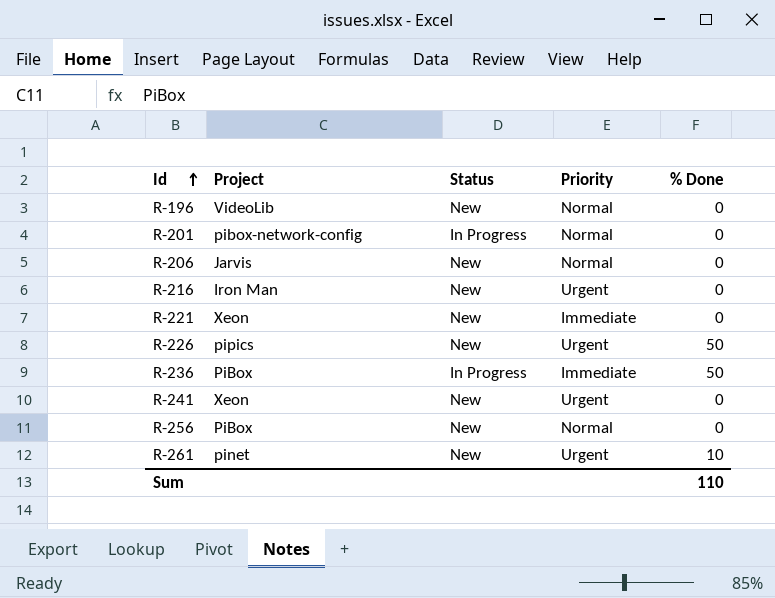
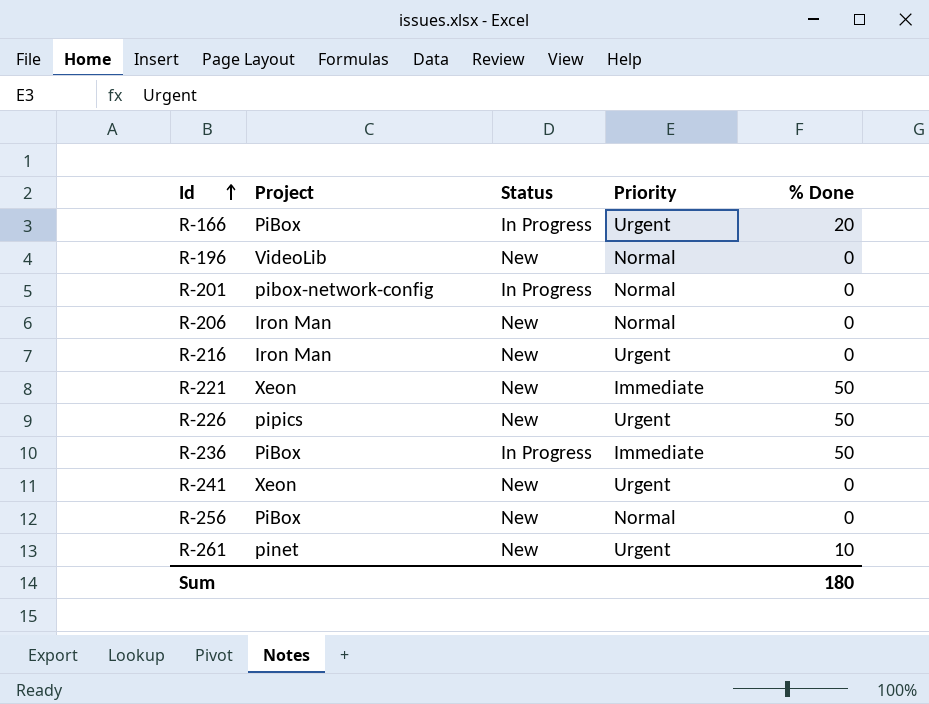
row R-166: none -> PiBox | In Progress | Urgent | 20
R-206 | Project: Jarvis -> Iron Man
R-221 | % Done: 0 -> 50
Sum | % Done: 110 -> 180

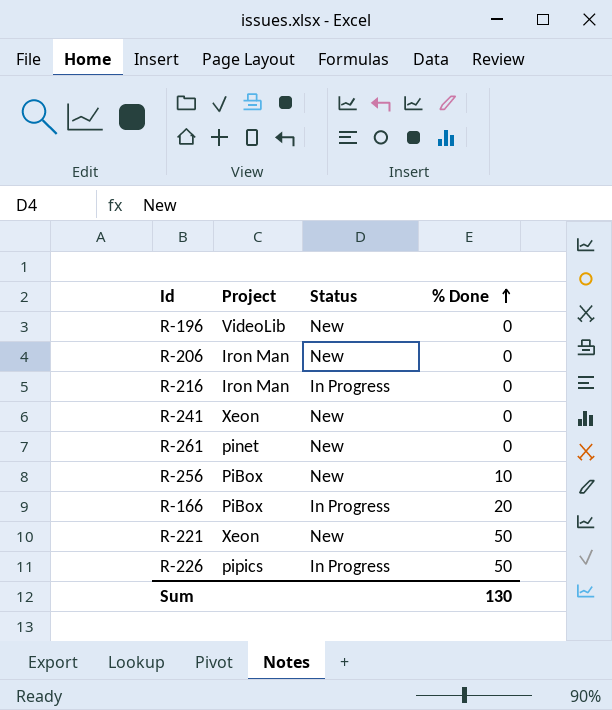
row order: Id ascending -> % Done ascending
column Priority | position: 4 -> none
row R-201: pibox-network-config | In Progress | Normal | 0 -> none
row R-236: PiBox | In Progress | Immediate | 50 -> none
R-216 | Status: New -> In Progress
R-261 | % Done: 10 -> 0
R-256 | % Done: 0 -> 10
R-226 | Status: New -> In Progress
Sum | % Done: 180 -> 130

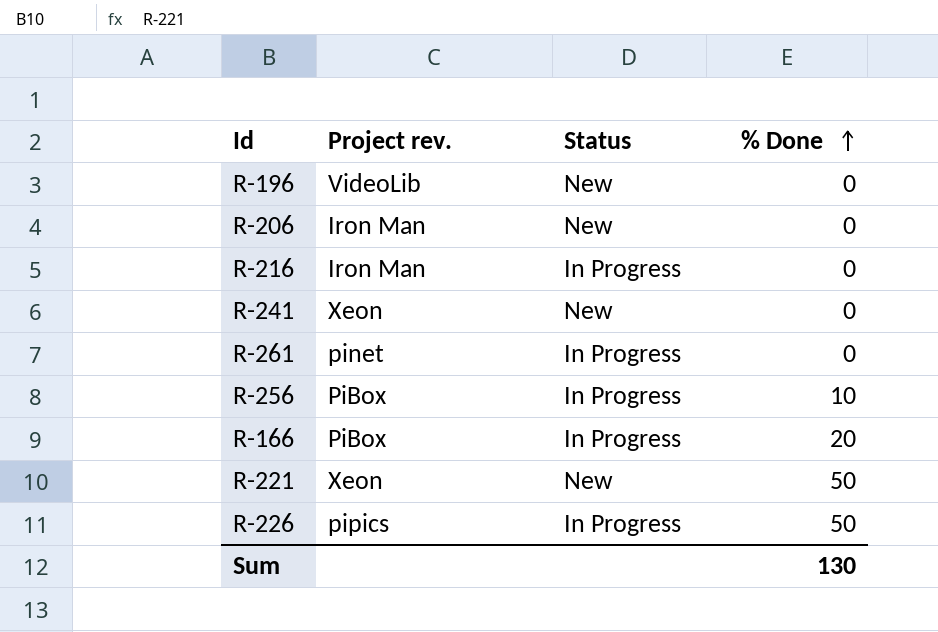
column name: Project -> Project rev.
R-261 | Status: New -> In Progress
R-256 | Status: New -> In Progress

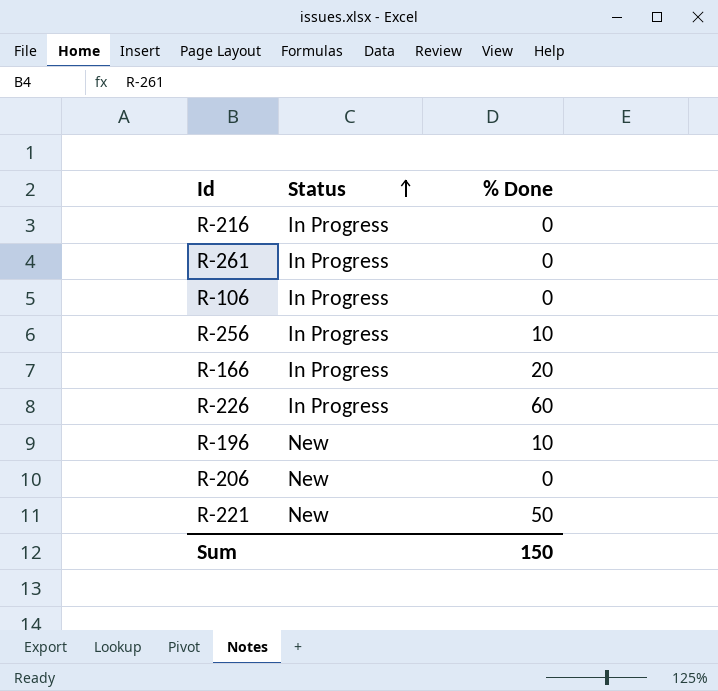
row order: % Done ascending -> Status ascending
column Project rev. | position: 2 -> none
row R-241: Xeon | New | 0 -> none
row R-106: none -> In Progress | 0
R-226 | % Done: 50 -> 60
R-196 | % Done: 0 -> 10
Sum | % Done: 130 -> 150

